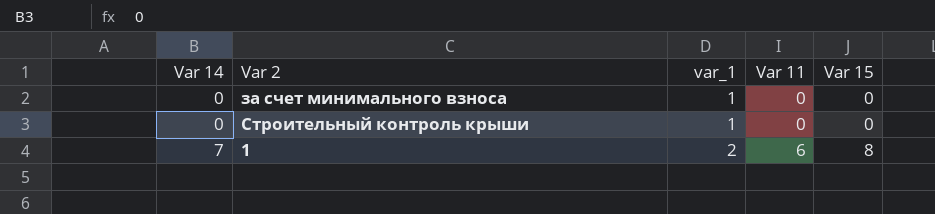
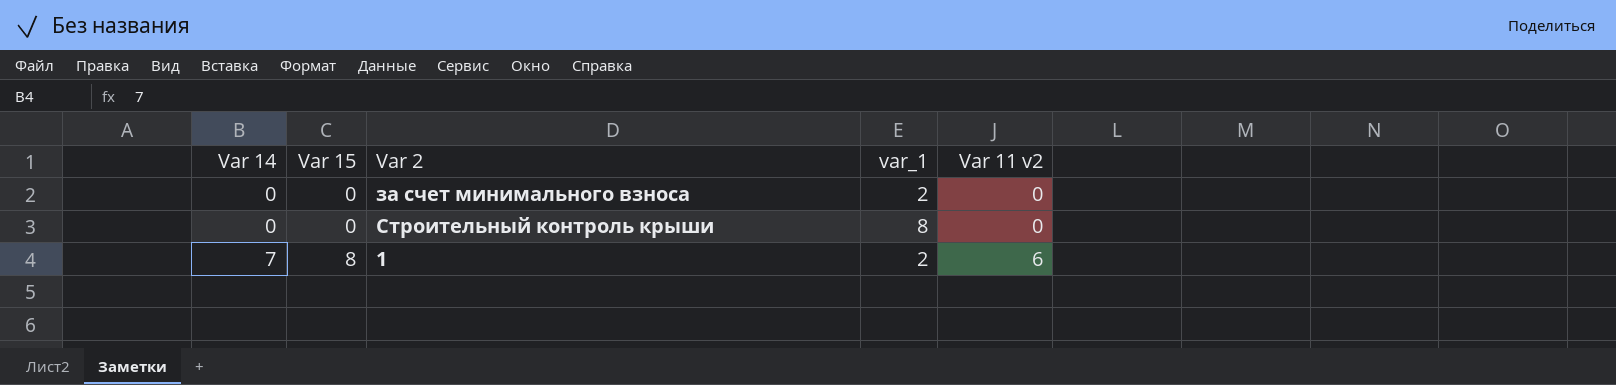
column Var 15 | position: 5 -> 2
column name: Var 11 -> Var 11 v2
за счет минимального взноса | var_1: 1 -> 2
Строительный контроль крыши | var_1: 1 -> 8

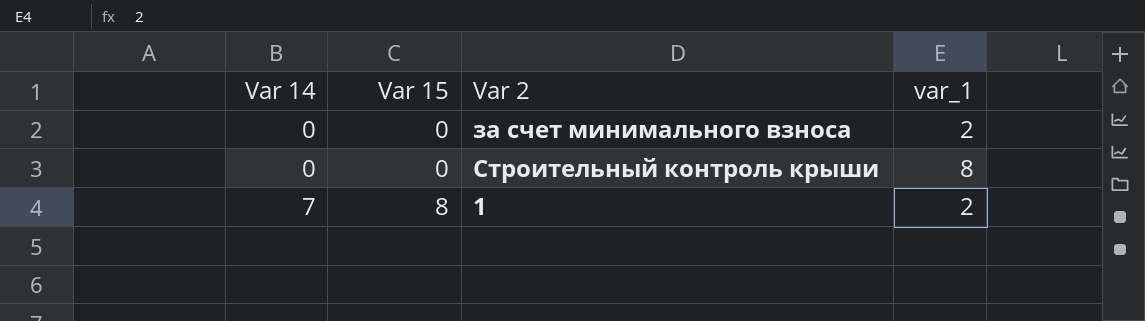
column Var 11 v2 | position: 5 -> none

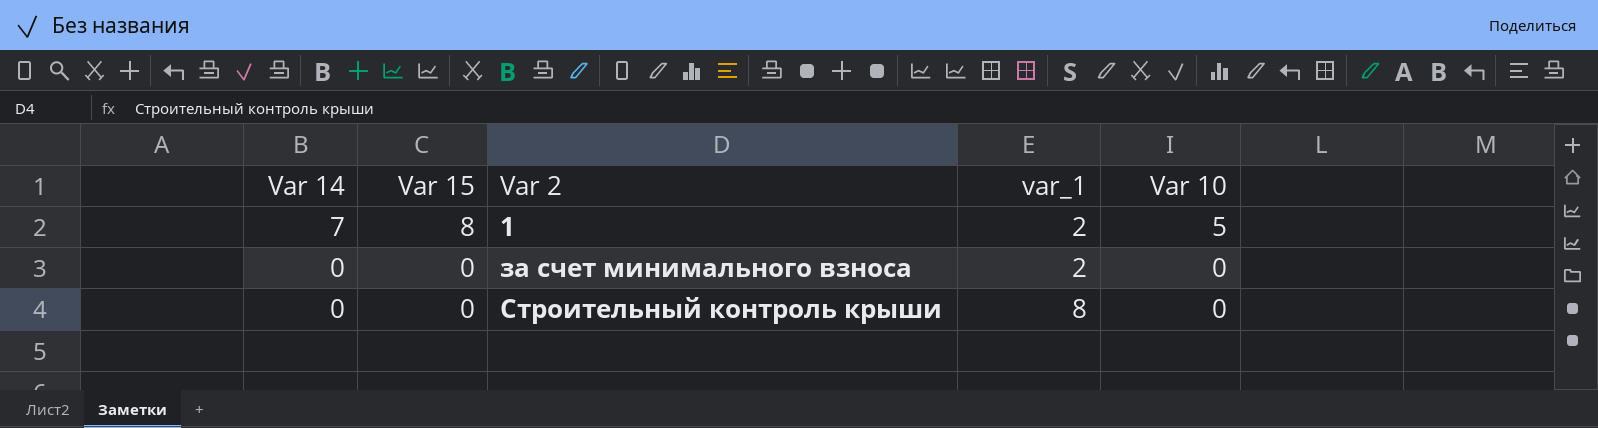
row order: Var 14 ascending -> Var 14 descending
column Var 10 | position: none -> 5

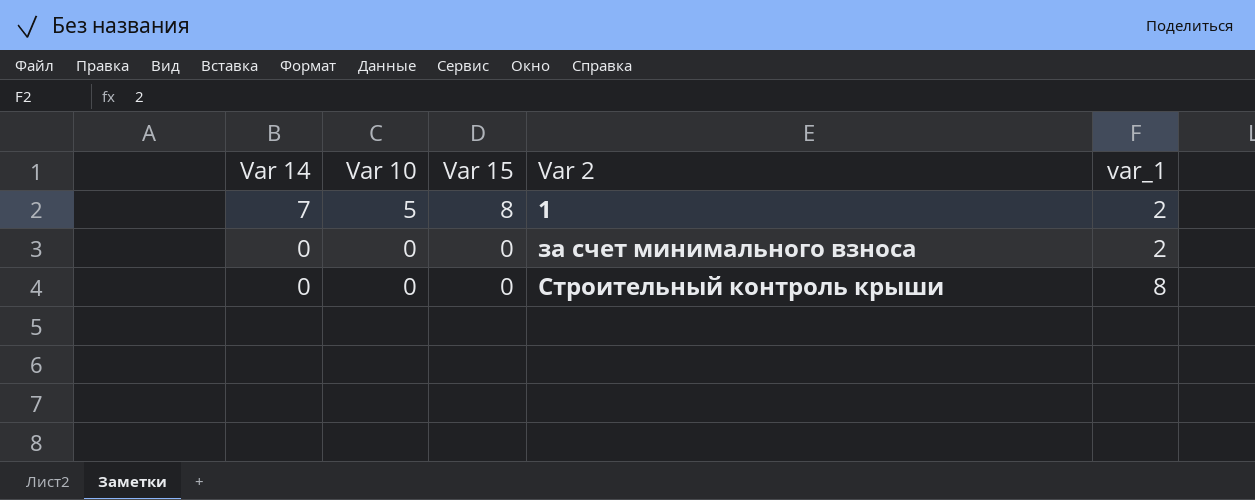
column Var 10 | position: 5 -> 2

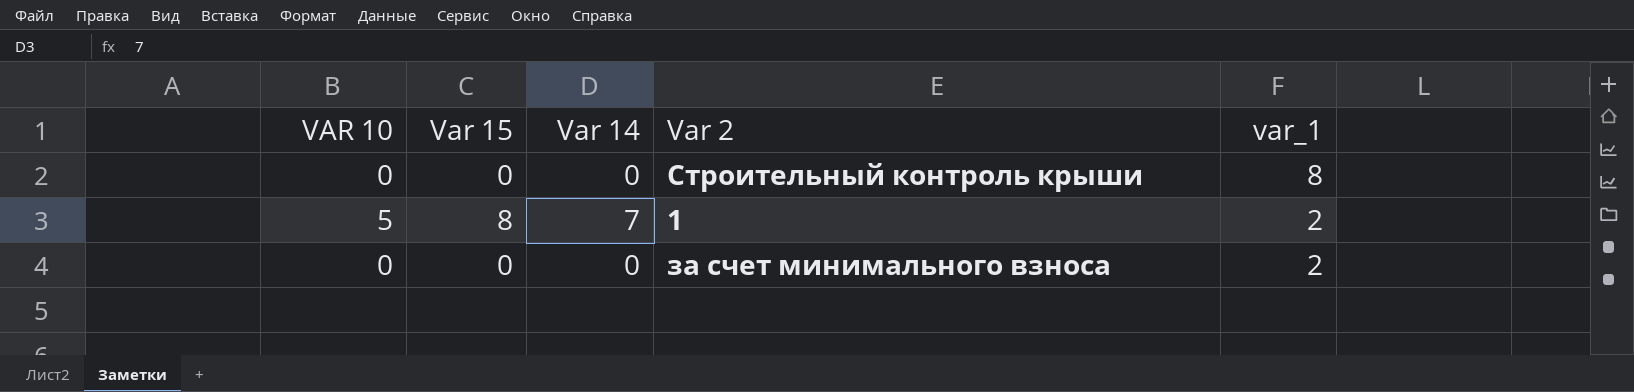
row order: Var 14 descending -> var_1 descending
column name: Var 10 -> VAR 10
column Var 14 | position: 1 -> 3

